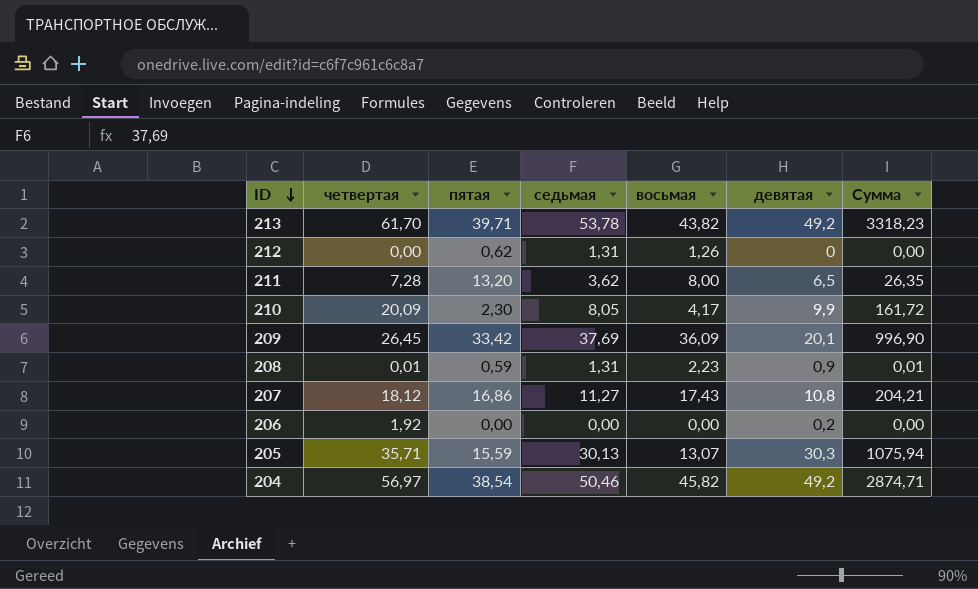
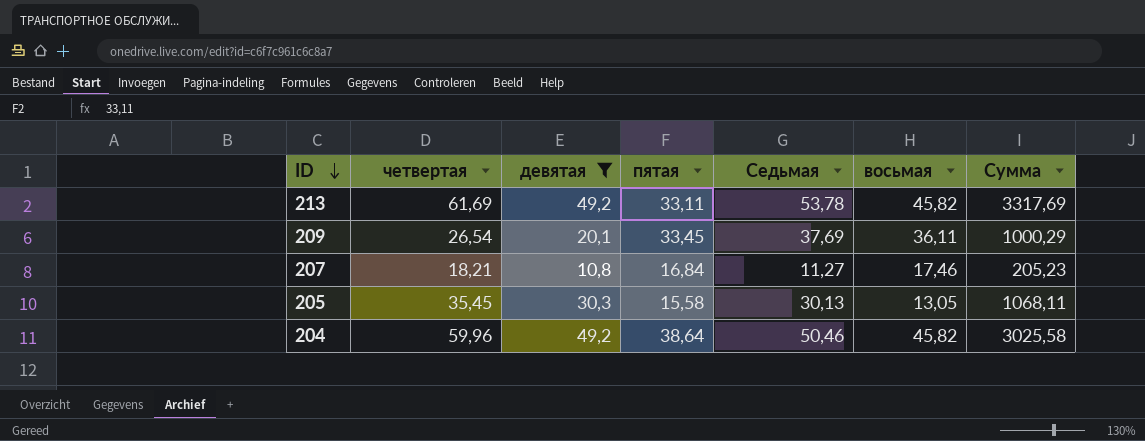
filter: none -> девятая >= 10,8
column девятая | position: 6 -> 3
column name: седьмая -> Седьмая
213 | четвертая: 61,70 -> 61,69
213 | пятая: 39,71 -> 33,11
213 | восьмая: 43,82 -> 45,82
213 | Сумма: 3318,23 -> 3317,69
209 | четвертая: 26,45 -> 26,54
209 | пятая: 33,42 -> 33,45
209 | восьмая: 36,09 -> 36,11
209 | Сумма: 996,90 -> 1000,29
207 | четвертая: 18,12 -> 18,21
207 | пятая: 16,86 -> 16,84
207 | восьмая: 17,43 -> 17,46
207 | Сумма: 204,21 -> 205,23
205 | четвертая: 35,71 -> 35,45
205 | пятая: 15,59 -> 15,58
205 | восьмая: 13,07 -> 13,05
205 | Сумма: 1075,94 -> 1068,11
204 | четвертая: 56,97 -> 59,96
204 | пятая: 38,54 -> 38,64
204 | Сумма: 2874,71 -> 3025,58

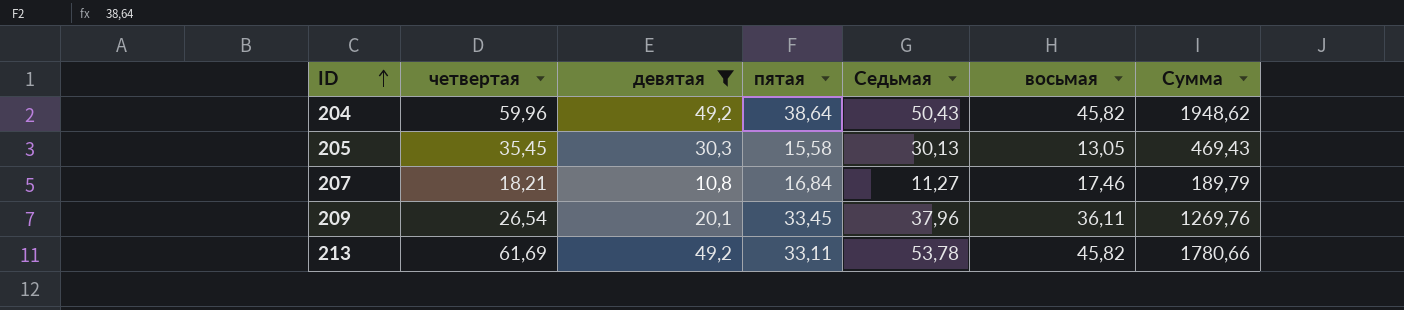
row order: ID descending -> ID ascending
column Сумма | formula: [четвертая] * [Седьмая] -> [пятая] * [Седьмая]
204 | Седьмая: 50,46 -> 50,43
209 | Седьмая: 37,69 -> 37,96

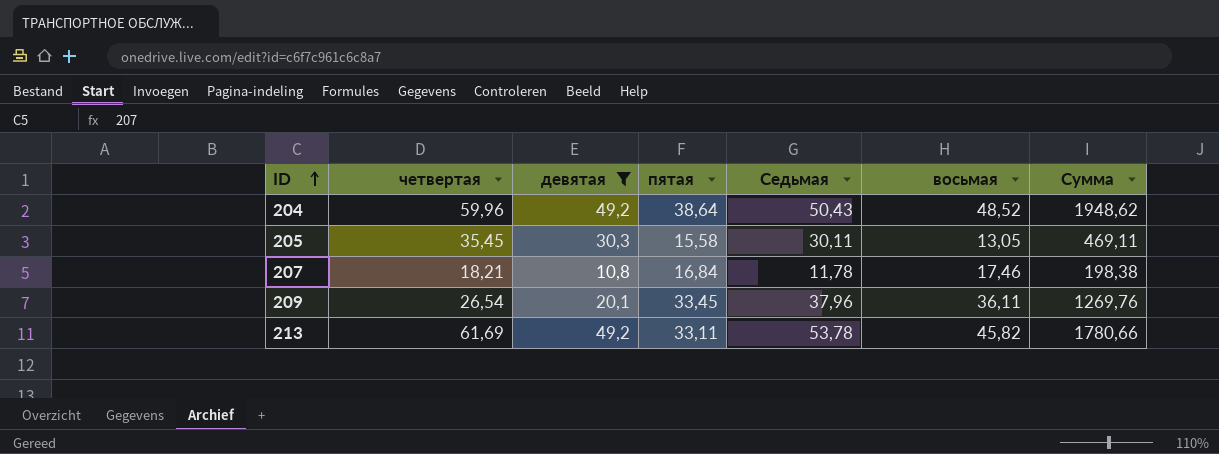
204 | восьмая: 45,82 -> 48,52
205 | Седьмая: 30,13 -> 30,11
205 | Сумма: 469,43 -> 469,11
207 | Седьмая: 11,27 -> 11,78
207 | Сумма: 189,79 -> 198,38

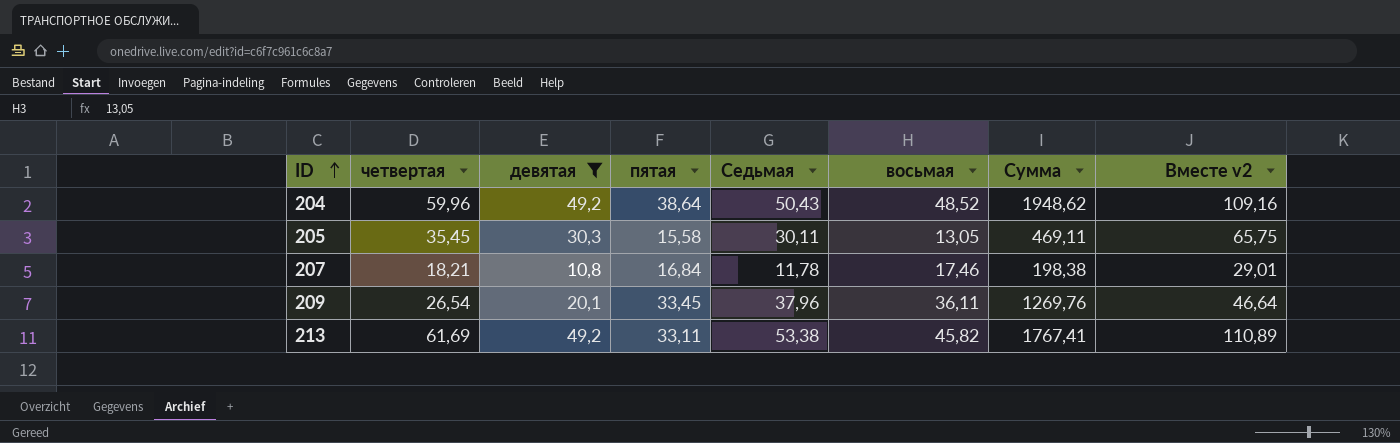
column Вместе v2 | formula: none -> [четвертая] + [девятая]
213 | Седьмая: 53,78 -> 53,38
213 | Сумма: 1780,66 -> 1767,41

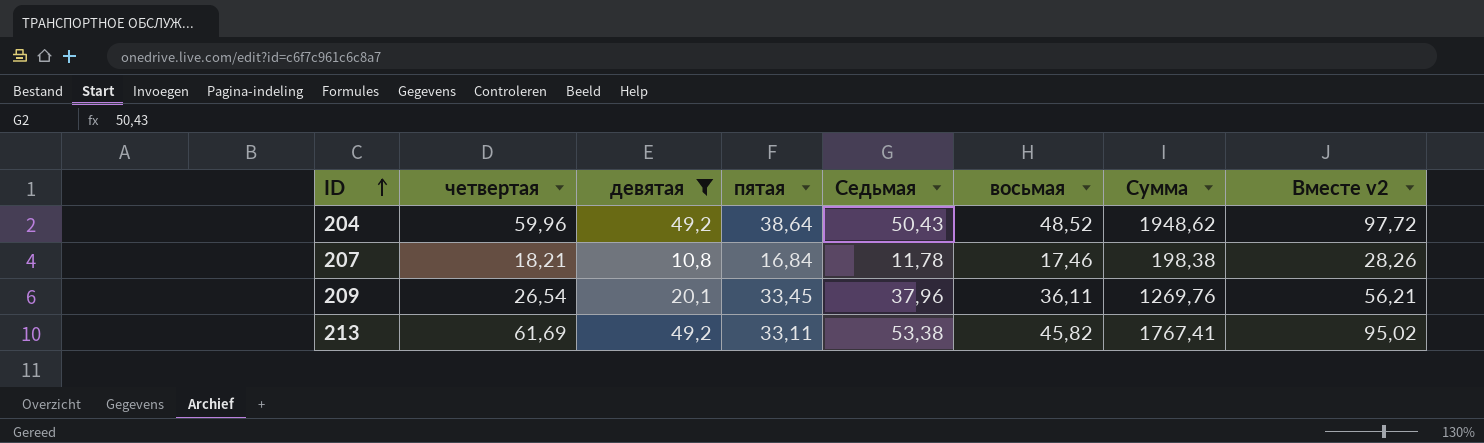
column Вместе v2 | formula: [четвертая] + [девятая] -> [девятая] + [восьмая]
row 205: 35,45 | 30,3 | 15,58 | 30,11 | 13,05 | 469,11 | 65,75 -> none

